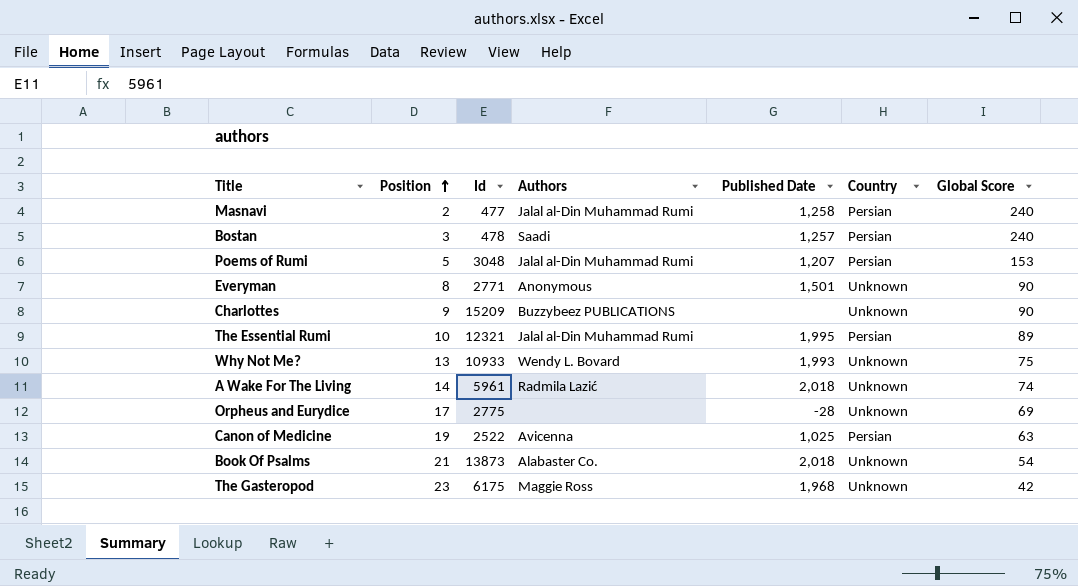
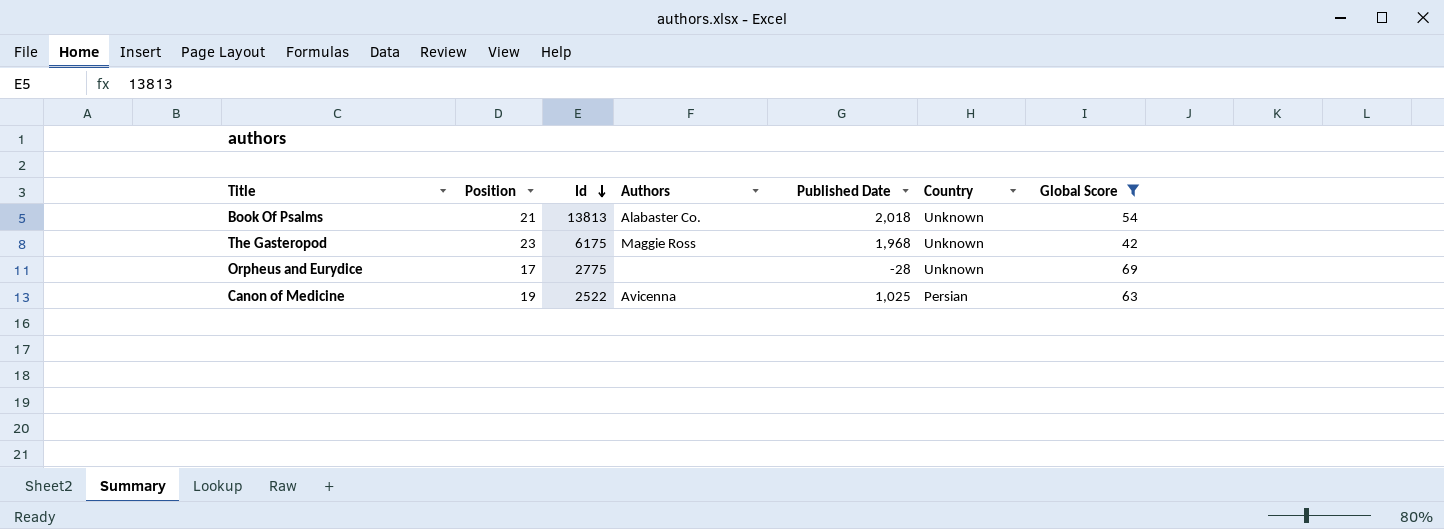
filter: none -> Global Score <= 69
row order: Position ascending -> Id descending
Book Of Psalms | Id: 13873 -> 13813

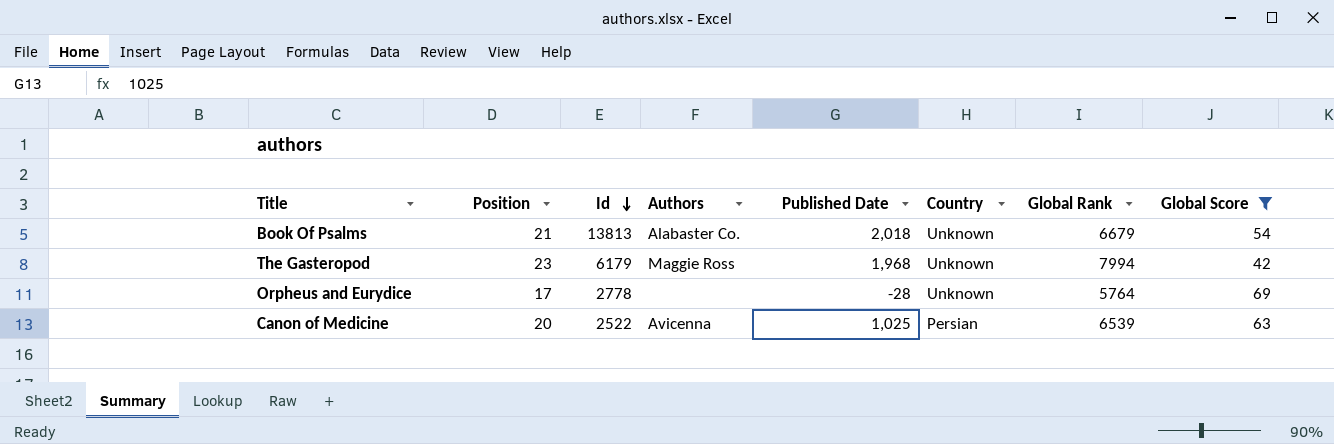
column Global Rank | position: none -> 7
The Gasteropod | Id: 6175 -> 6179
Orpheus and Eurydice | Id: 2775 -> 2778
Canon of Medicine | Position: 19 -> 20

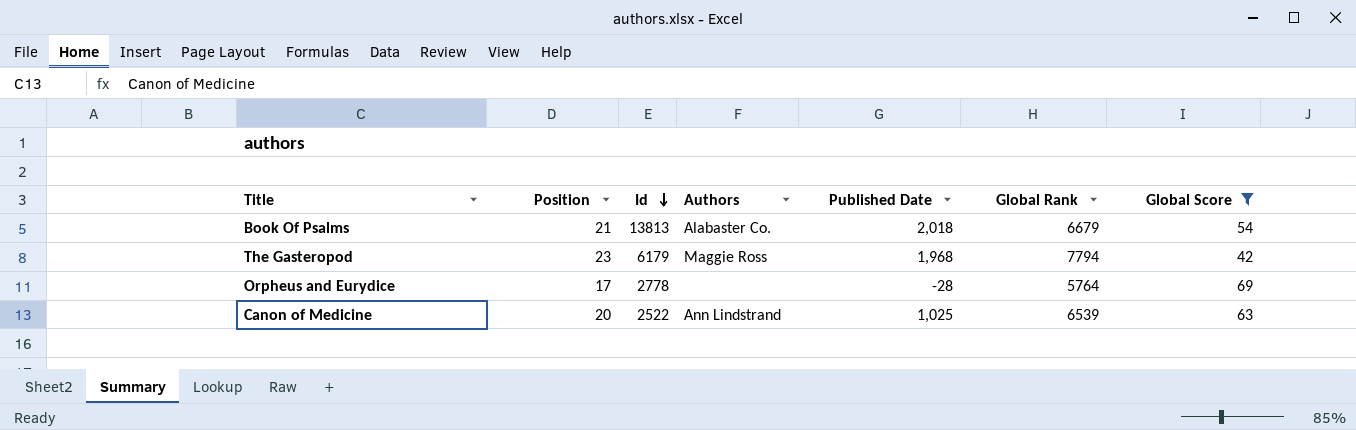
column Country | position: 6 -> none
The Gasteropod | Global Rank: 7994 -> 7794
Canon of Medicine | Authors: Avicenna -> Ann Lindstrand

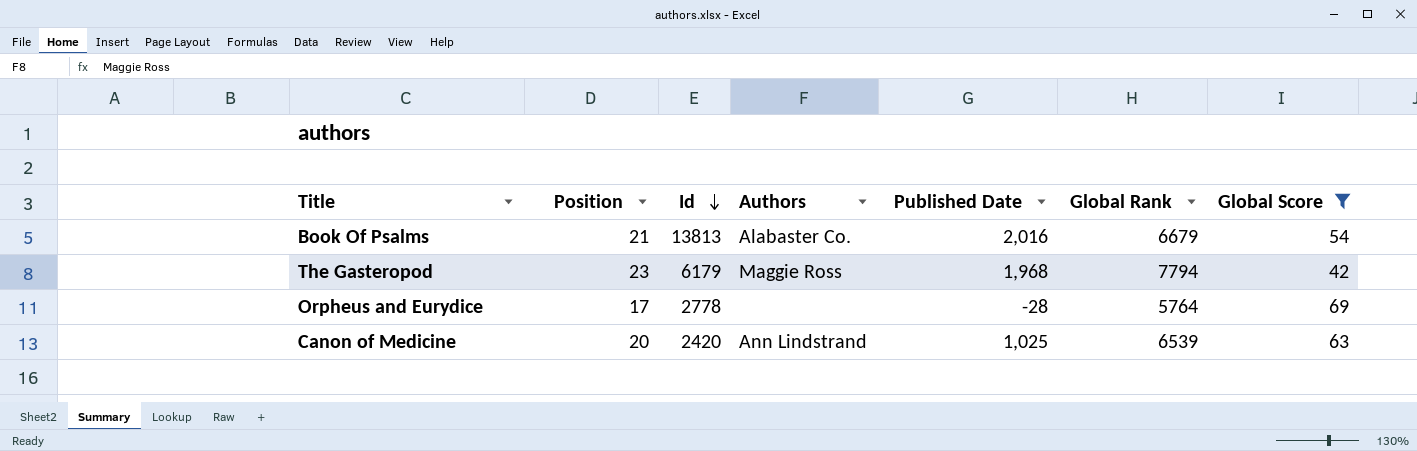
Book Of Psalms | Published Date: 2,018 -> 2,016
Canon of Medicine | Id: 2522 -> 2420

